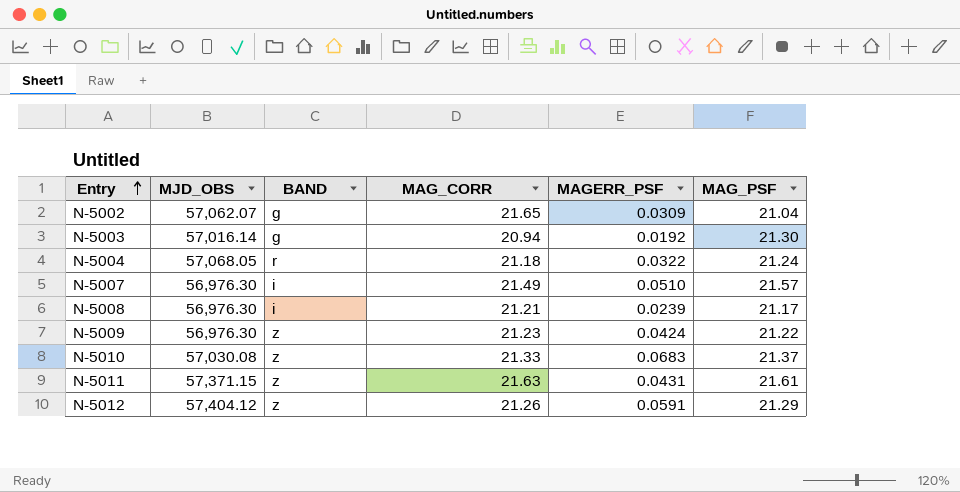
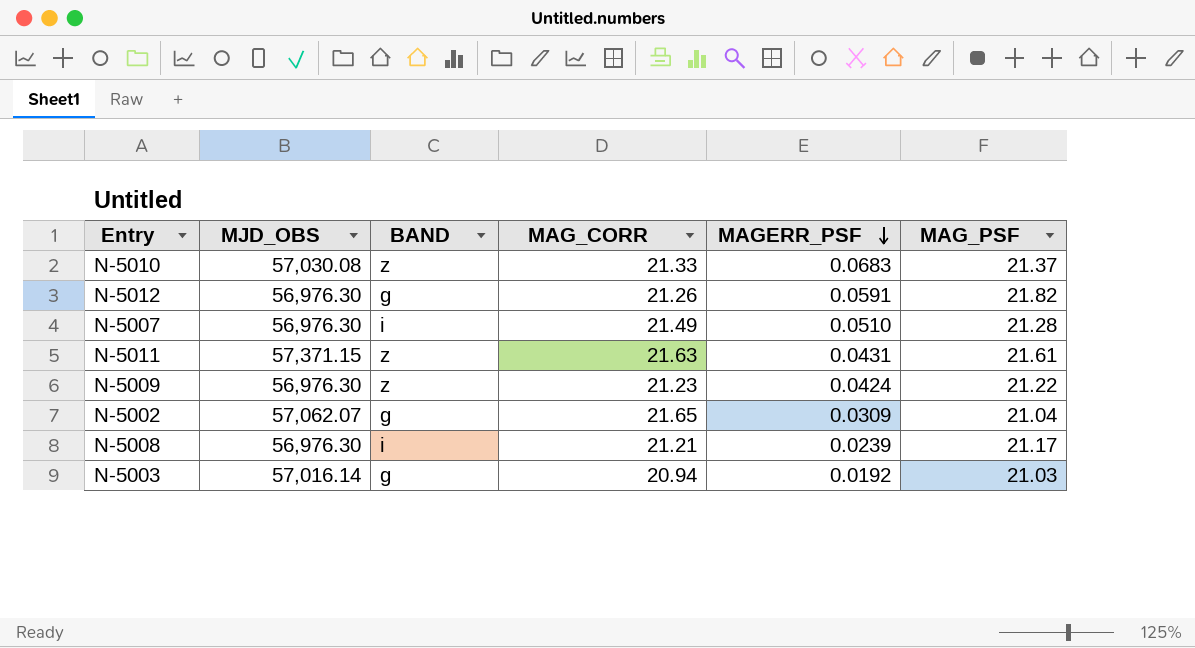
row order: Entry ascending -> MAGERR_PSF descending
row N-5004: 57,068.05 | r | 21.18 | 0.0322 | 21.24 -> none
N-5012 | MJD_OBS: 57,404.12 -> 56,976.30
N-5012 | BAND: z -> g
N-5012 | MAG_PSF: 21.29 -> 21.82
N-5007 | MAG_PSF: 21.57 -> 21.28
N-5003 | MAG_PSF: 21.30 -> 21.03

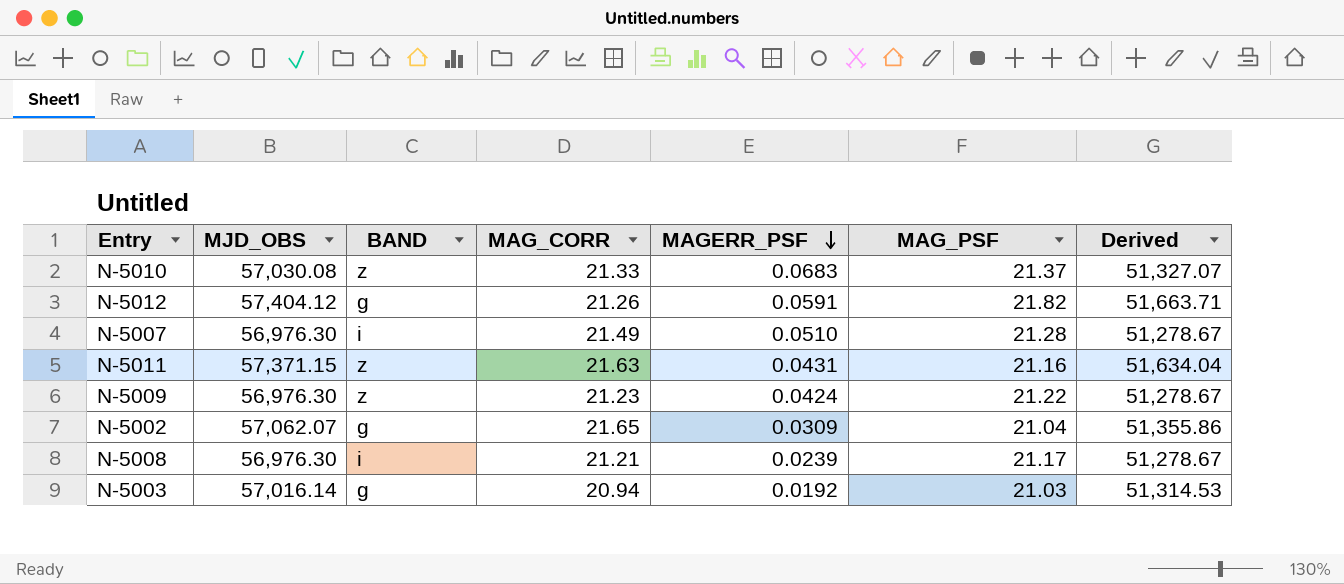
column Derived | formula: none -> [MJD_OBS] * 0.9
N-5012 | MJD_OBS: 56,976.30 -> 57,404.12
N-5011 | MAG_PSF: 21.61 -> 21.16

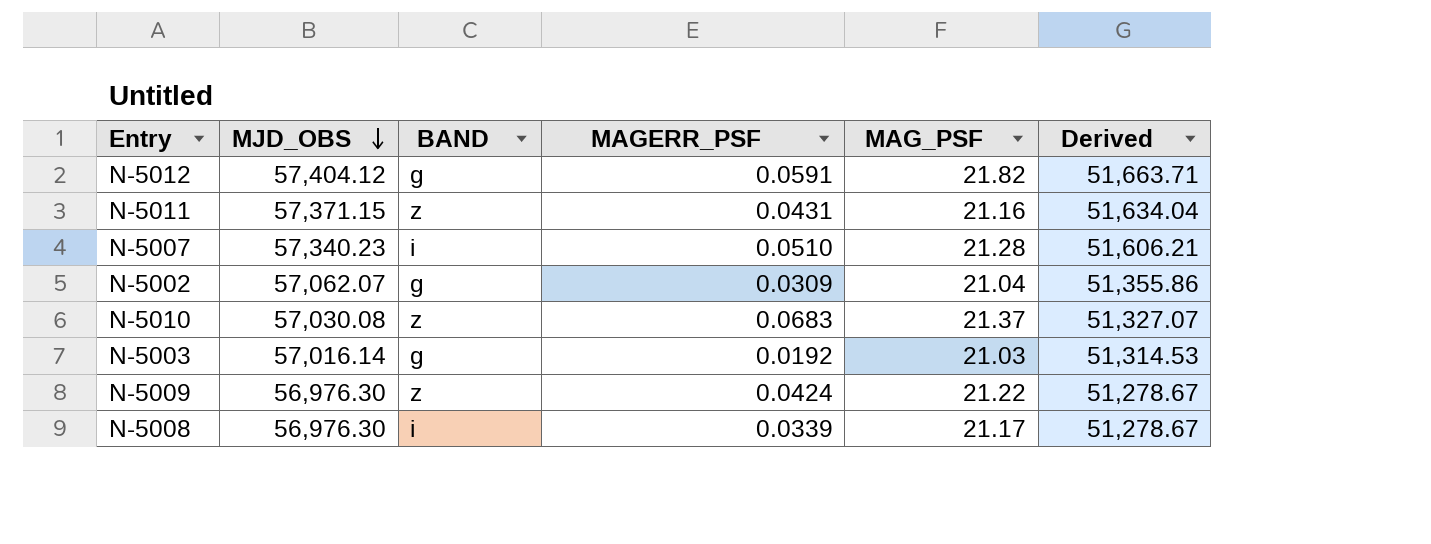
row order: MAGERR_PSF descending -> MJD_OBS descending
column MAG_CORR | position: 4 -> none
N-5007 | MJD_OBS: 56,976.30 -> 57,340.23
N-5007 | Derived: 51,278.67 -> 51,606.21
N-5008 | MAGERR_PSF: 0.0239 -> 0.0339

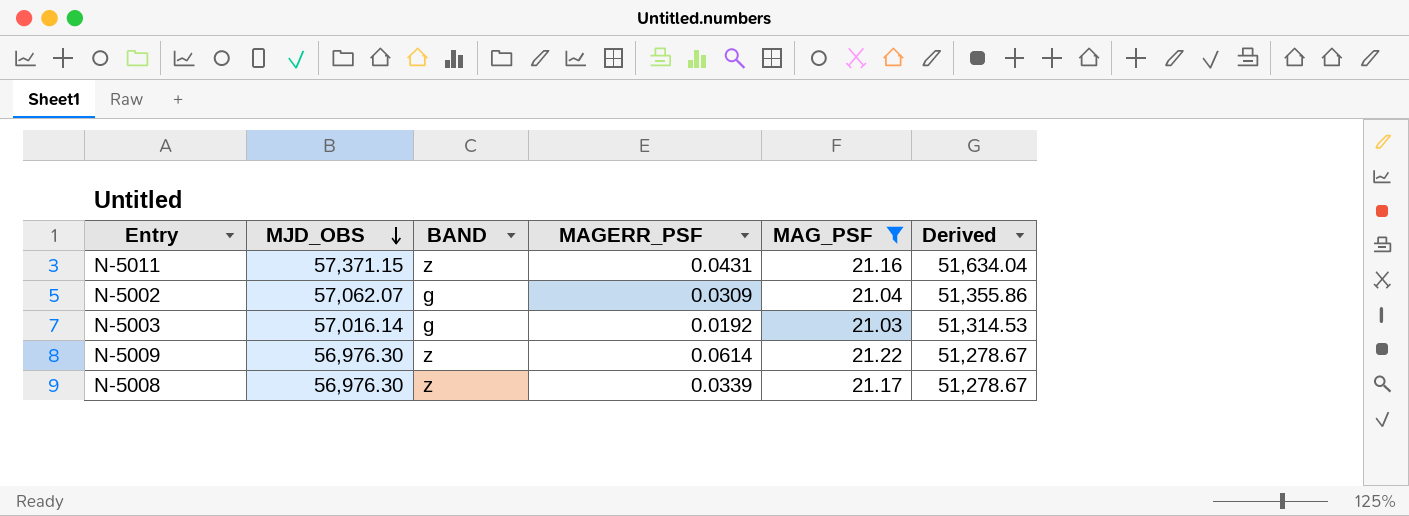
filter: none -> MAG_PSF <= 21.22
N-5009 | MAGERR_PSF: 0.0424 -> 0.0614
N-5008 | BAND: i -> z

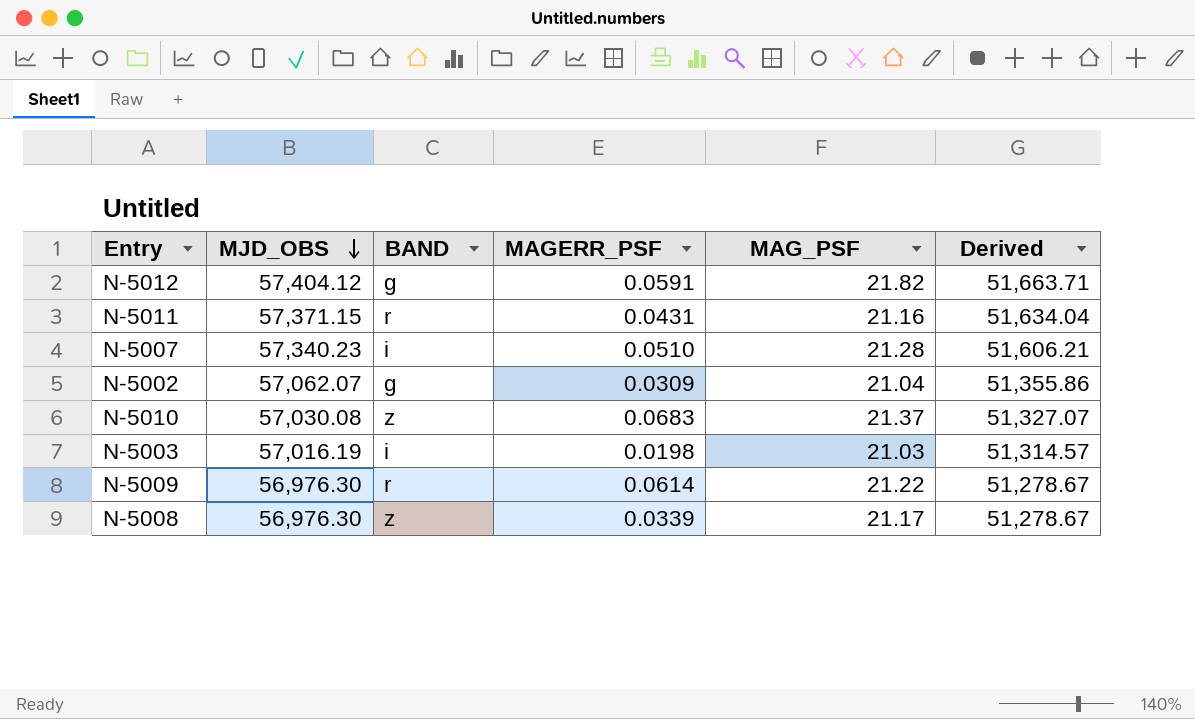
filter: MAG_PSF <= 21.22 -> none
N-5011 | BAND: z -> r
N-5003 | MJD_OBS: 57,016.14 -> 57,016.19
N-5003 | BAND: g -> i
N-5003 | MAGERR_PSF: 0.0192 -> 0.0198
N-5003 | Derived: 51,314.53 -> 51,314.57
N-5009 | BAND: z -> r

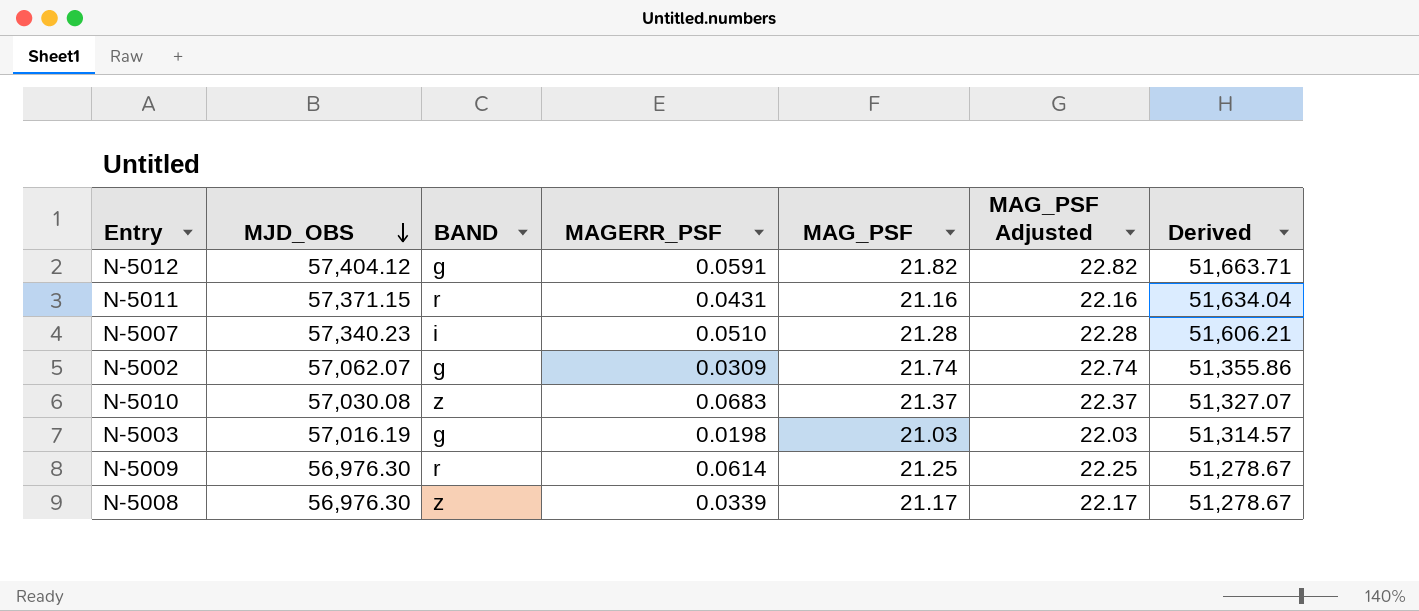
column MAG_PSF Adjusted | formula: none -> [MAG_PSF] + 1
N-5002 | MAG_PSF: 21.04 -> 21.74
N-5003 | BAND: i -> g
N-5009 | MAG_PSF: 21.22 -> 21.25

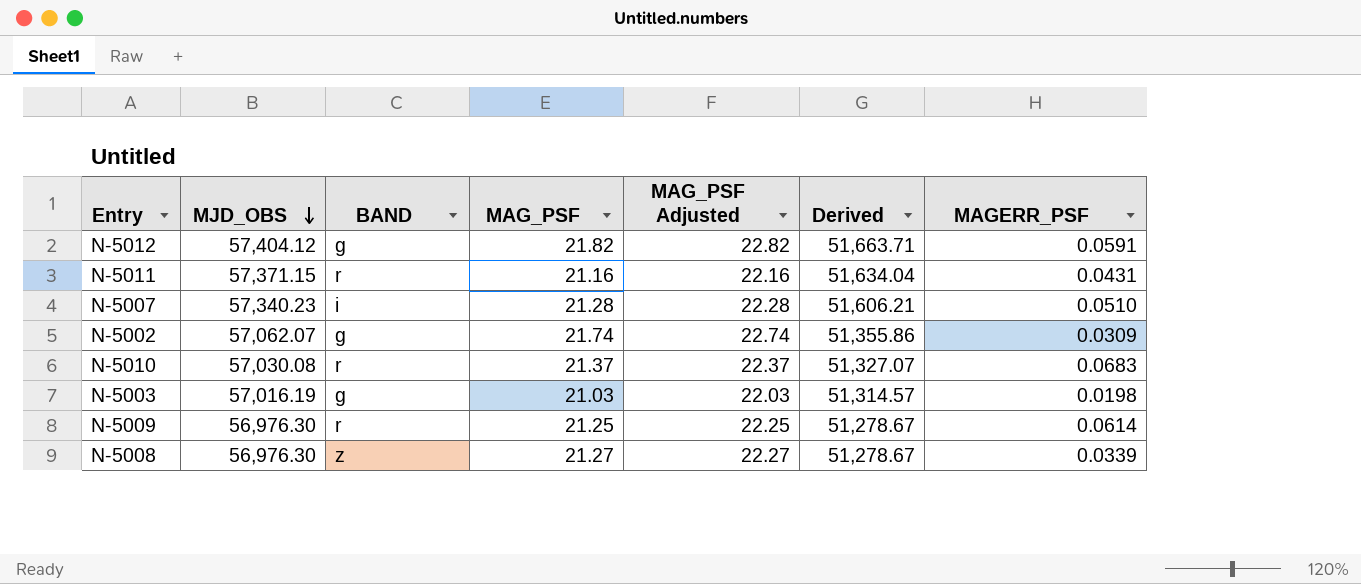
column MAGERR_PSF | position: 4 -> 7
N-5010 | BAND: z -> r
N-5008 | MAG_PSF: 21.17 -> 21.27
N-5008 | MAG_PSF Adjusted: 22.17 -> 22.27

